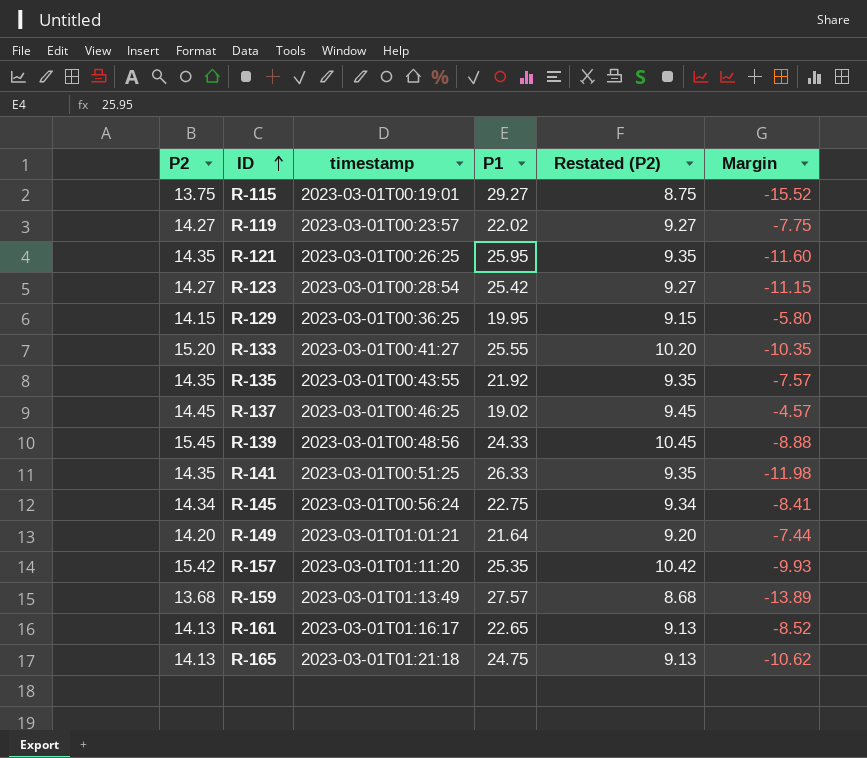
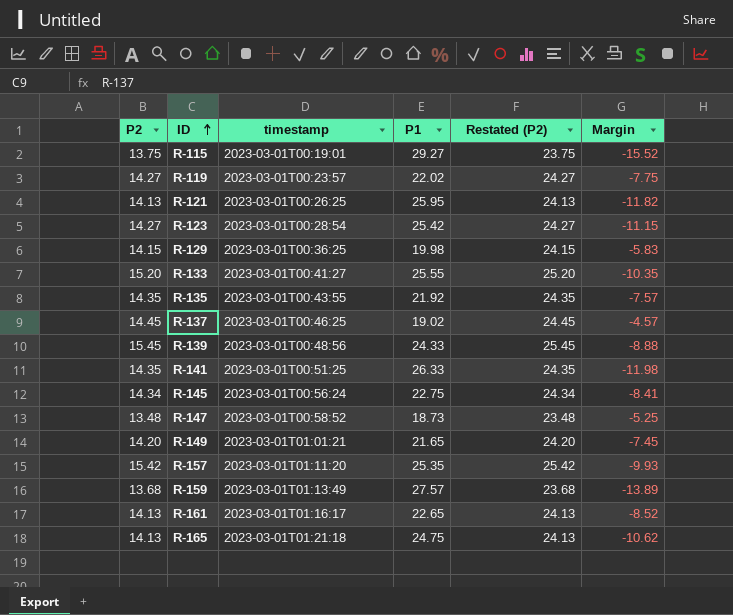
column Restated (P2) | formula: [P2] - 5 -> [P2] + 10
R-121 | P2: 14.35 -> 14.13
R-121 | Margin: -11.60 -> -11.82
R-129 | P1: 19.95 -> 19.98
R-129 | Margin: -5.80 -> -5.83
row R-147: none -> 13.48 | 2023-03-01T00:58:52 | 18.73 | 23.48 | -5.25
R-149 | P1: 21.64 -> 21.65
R-149 | Margin: -7.44 -> -7.45

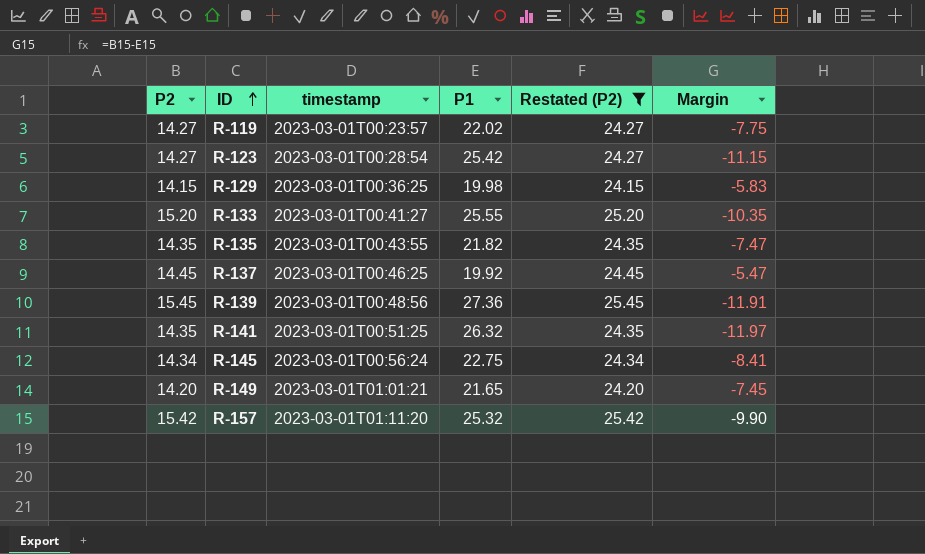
filter: none -> Restated (P2) >= 24.15
R-135 | P1: 21.92 -> 21.82
R-135 | Margin: -7.57 -> -7.47
R-137 | P1: 19.02 -> 19.92
R-137 | Margin: -4.57 -> -5.47
R-139 | P1: 24.33 -> 27.36
R-139 | Margin: -8.88 -> -11.91
R-141 | P1: 26.33 -> 26.32
R-141 | Margin: -11.98 -> -11.97
R-157 | P1: 25.35 -> 25.32
R-157 | Margin: -9.93 -> -9.90

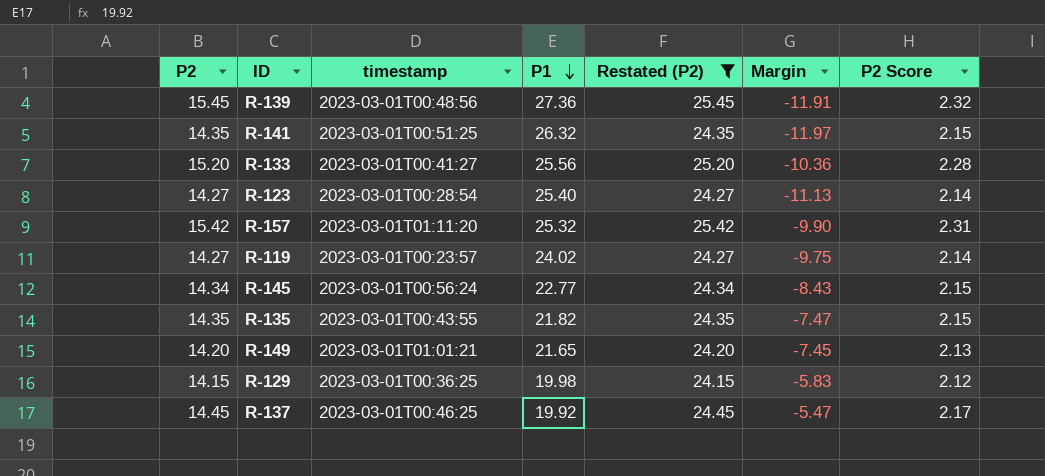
row order: ID ascending -> P1 descending
column P2 Score | formula: none -> [P2] * 0.15
R-133 | P1: 25.55 -> 25.56
R-133 | Margin: -10.35 -> -10.36
R-123 | P1: 25.42 -> 25.40
R-123 | Margin: -11.15 -> -11.13
R-119 | P1: 22.02 -> 24.02
R-119 | Margin: -7.75 -> -9.75
R-145 | P1: 22.75 -> 22.77
R-145 | Margin: -8.41 -> -8.43

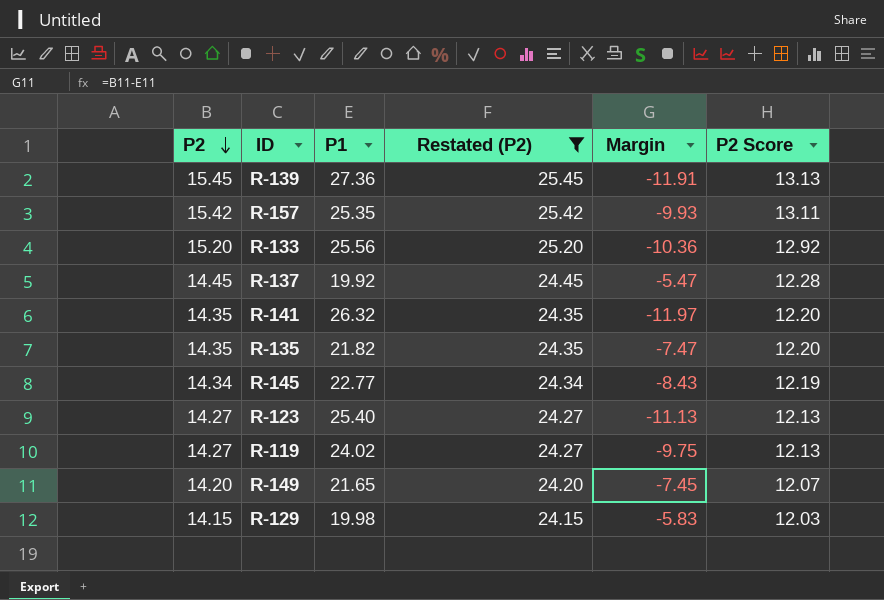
row order: P1 descending -> P2 descending
column timestamp | position: 3 -> none
column P2 Score | formula: [P2] * 0.15 -> [P2] * 0.85
R-157 | P1: 25.32 -> 25.35
R-157 | Margin: -9.90 -> -9.93

